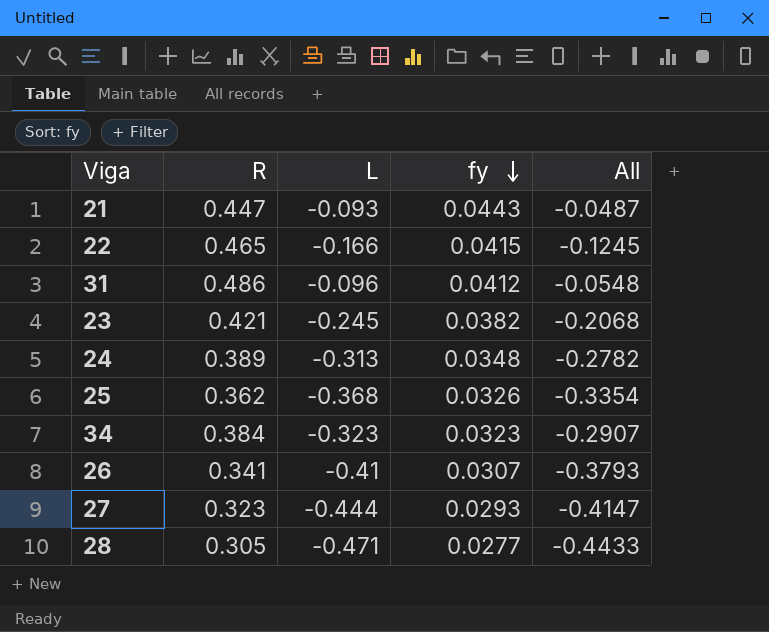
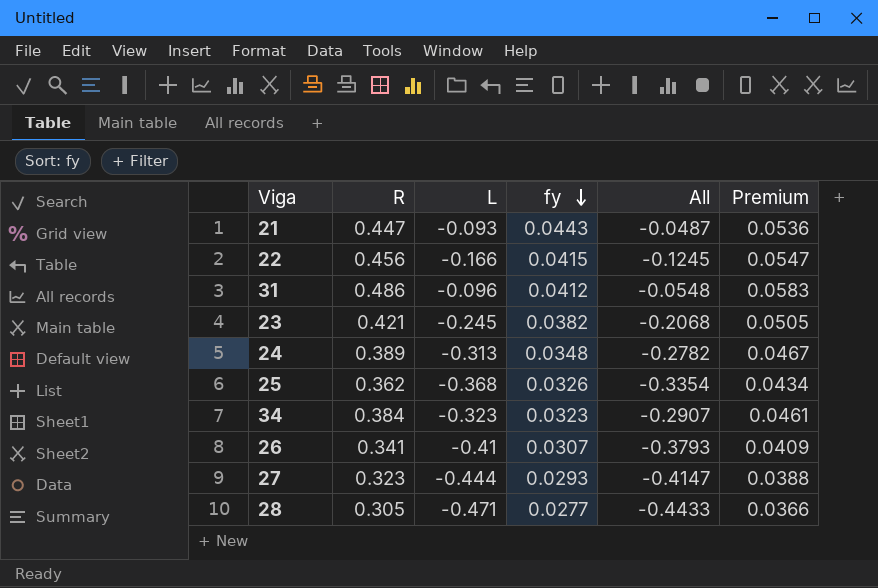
column Premium | formula: none -> [R] * 0.12
22 | R: 0.465 -> 0.456

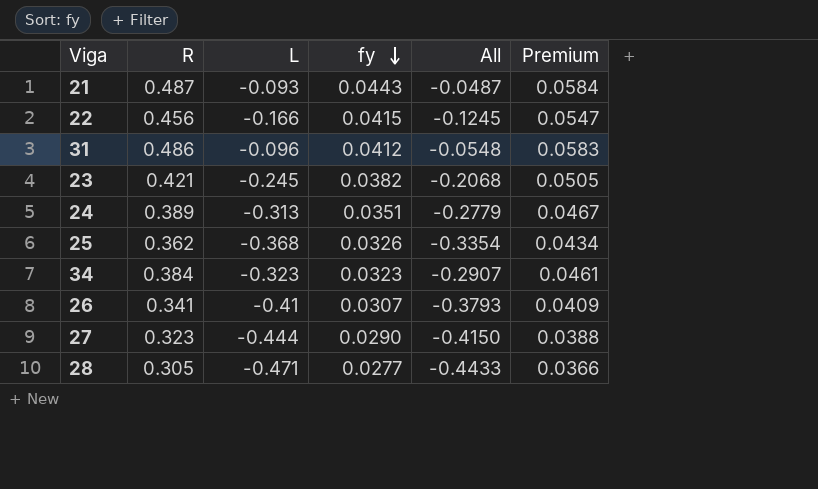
21 | R: 0.447 -> 0.487
21 | Premium: 0.0536 -> 0.0584
24 | fy: 0.0348 -> 0.0351
24 | All: -0.2782 -> -0.2779
27 | fy: 0.0293 -> 0.0290
27 | All: -0.4147 -> -0.4150

